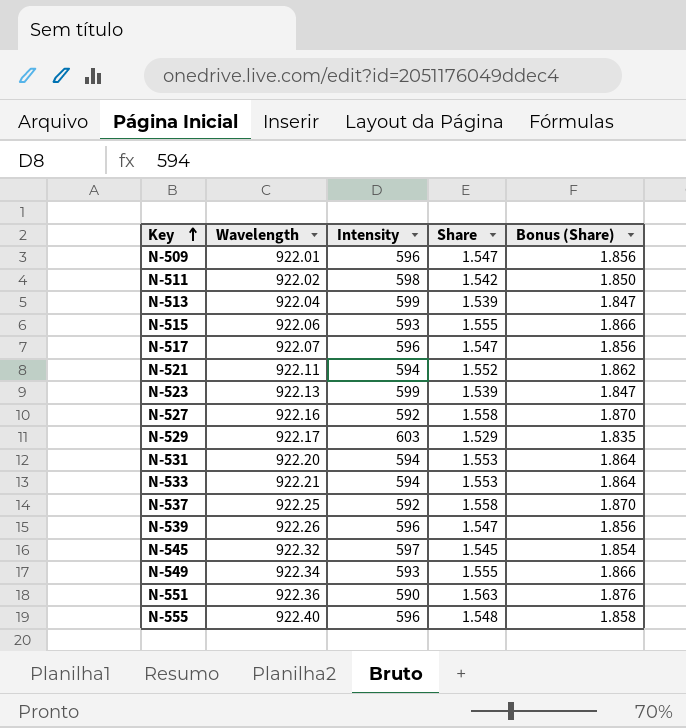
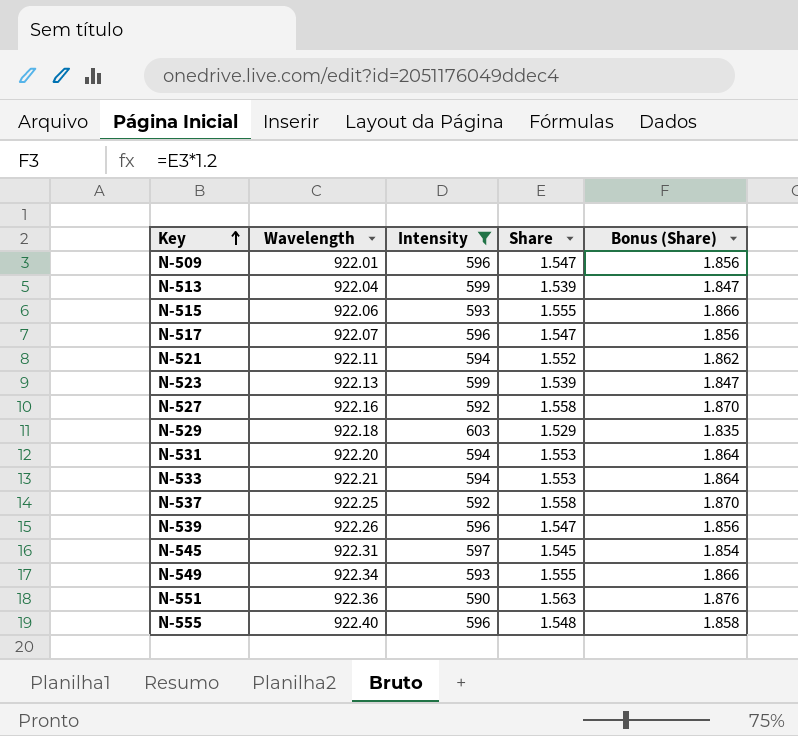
filter: none -> Intensity != 598
N-529 | Wavelength: 922.17 -> 922.18
N-545 | Wavelength: 922.32 -> 922.31

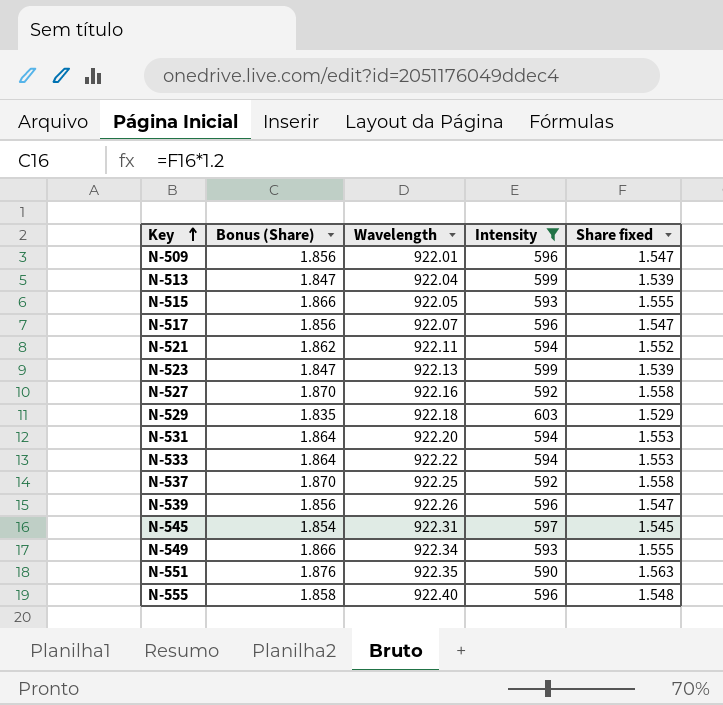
column Bonus (Share) | position: 5 -> 2
column name: Share -> Share fixed
N-515 | Wavelength: 922.06 -> 922.05
N-533 | Wavelength: 922.21 -> 922.22
N-551 | Wavelength: 922.36 -> 922.35

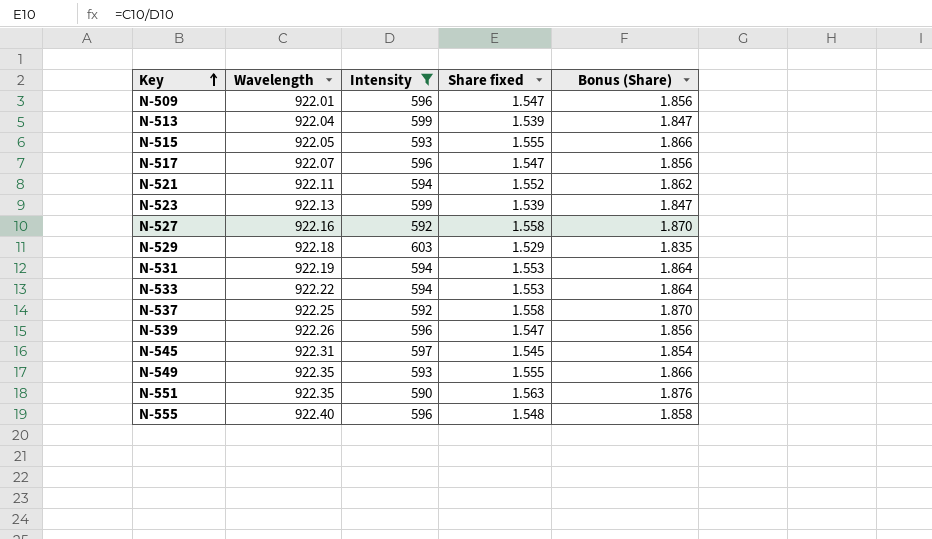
column Bonus (Share) | position: 2 -> 5
N-531 | Wavelength: 922.20 -> 922.19
N-549 | Wavelength: 922.34 -> 922.35

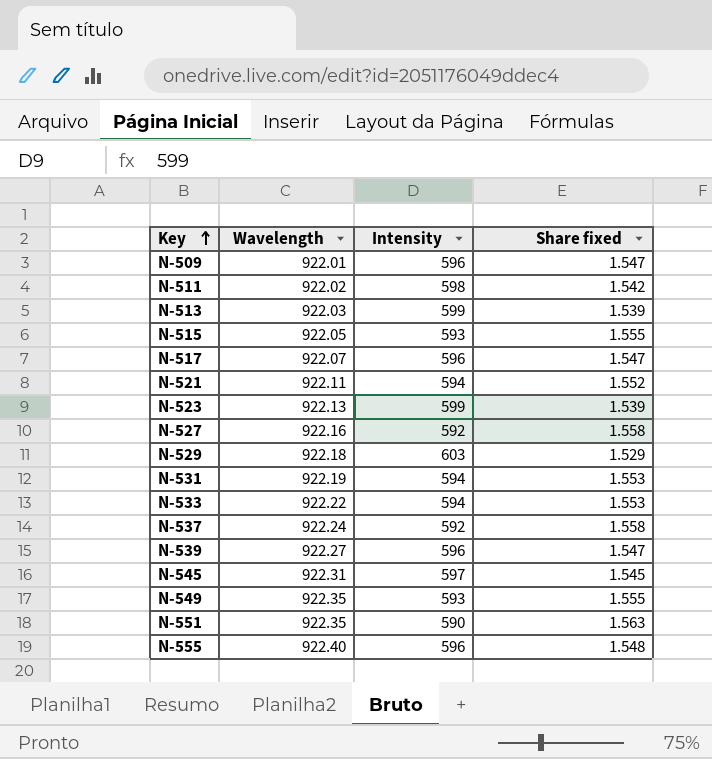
filter: Intensity != 598 -> none
column Bonus (Share) | formula: [Share fixed] * 1.2 -> none
N-513 | Wavelength: 922.04 -> 922.03
N-537 | Wavelength: 922.25 -> 922.24
N-539 | Wavelength: 922.26 -> 922.27

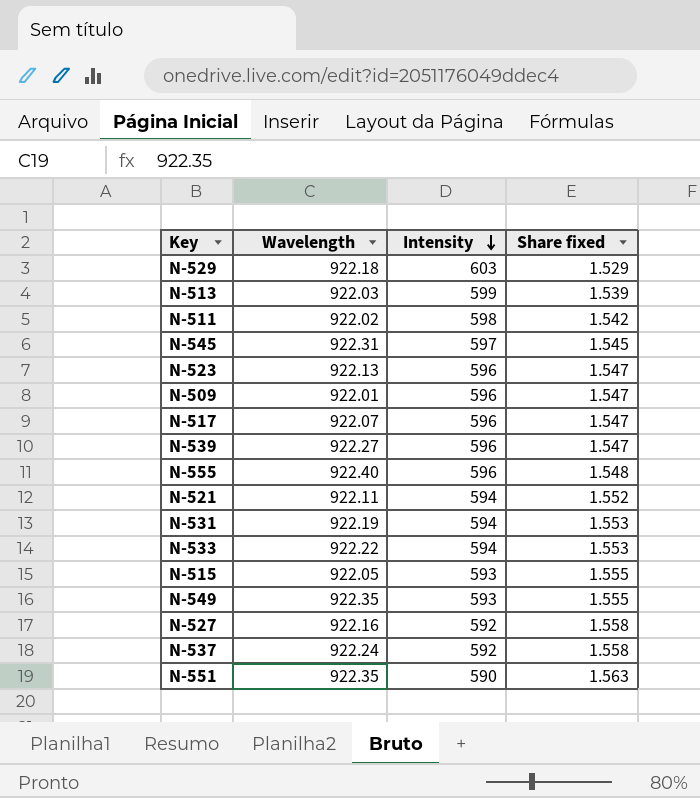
row order: Key ascending -> Intensity descending
N-523 | Intensity: 599 -> 596
N-523 | Share fixed: 1.539 -> 1.547

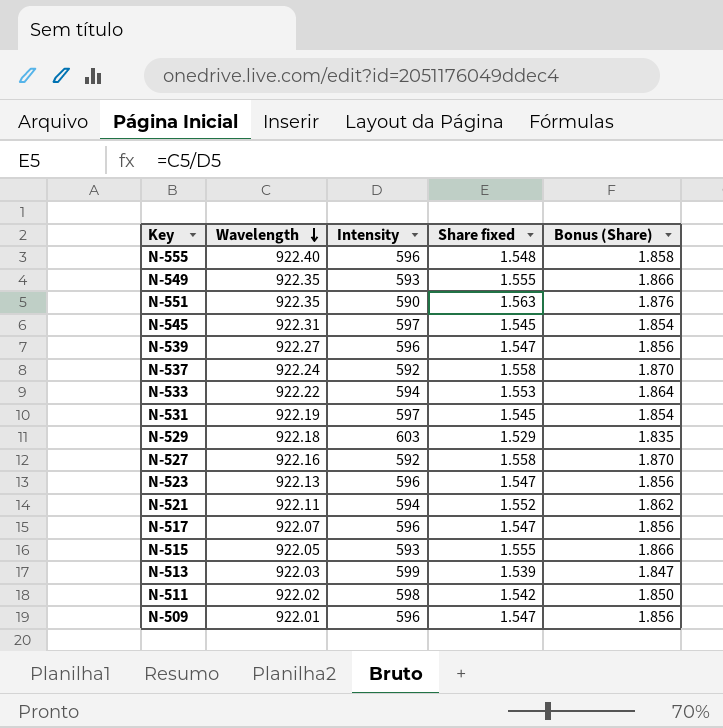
row order: Intensity descending -> Wavelength descending
column Bonus (Share) | formula: none -> [Share fixed] * 1.2
N-531 | Intensity: 594 -> 597
N-531 | Share fixed: 1.553 -> 1.545

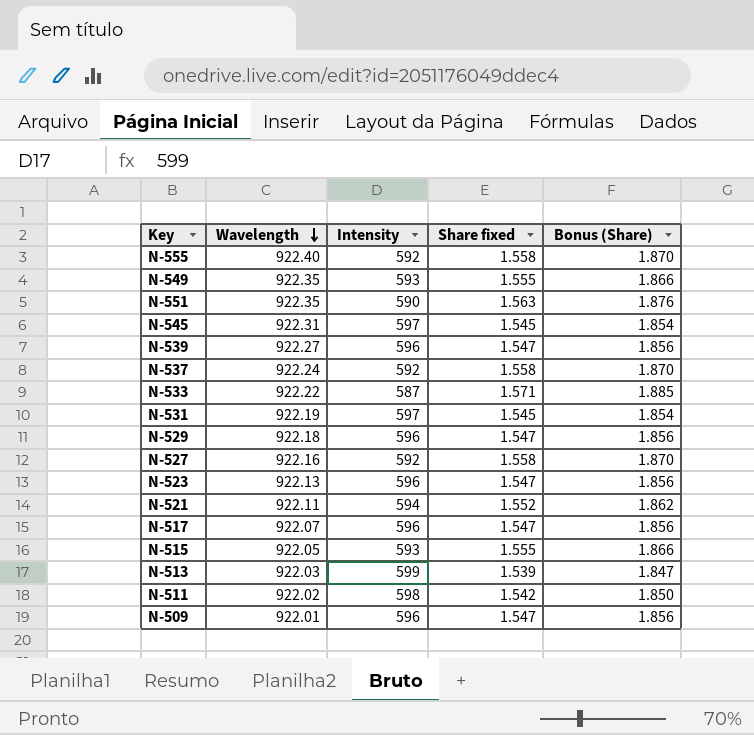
N-555 | Intensity: 596 -> 592
N-555 | Share fixed: 1.548 -> 1.558
N-555 | Bonus (Share): 1.858 -> 1.870
N-533 | Intensity: 594 -> 587
N-533 | Share fixed: 1.553 -> 1.571
N-533 | Bonus (Share): 1.864 -> 1.885
N-529 | Intensity: 603 -> 596
N-529 | Share fixed: 1.529 -> 1.547
N-529 | Bonus (Share): 1.835 -> 1.856

